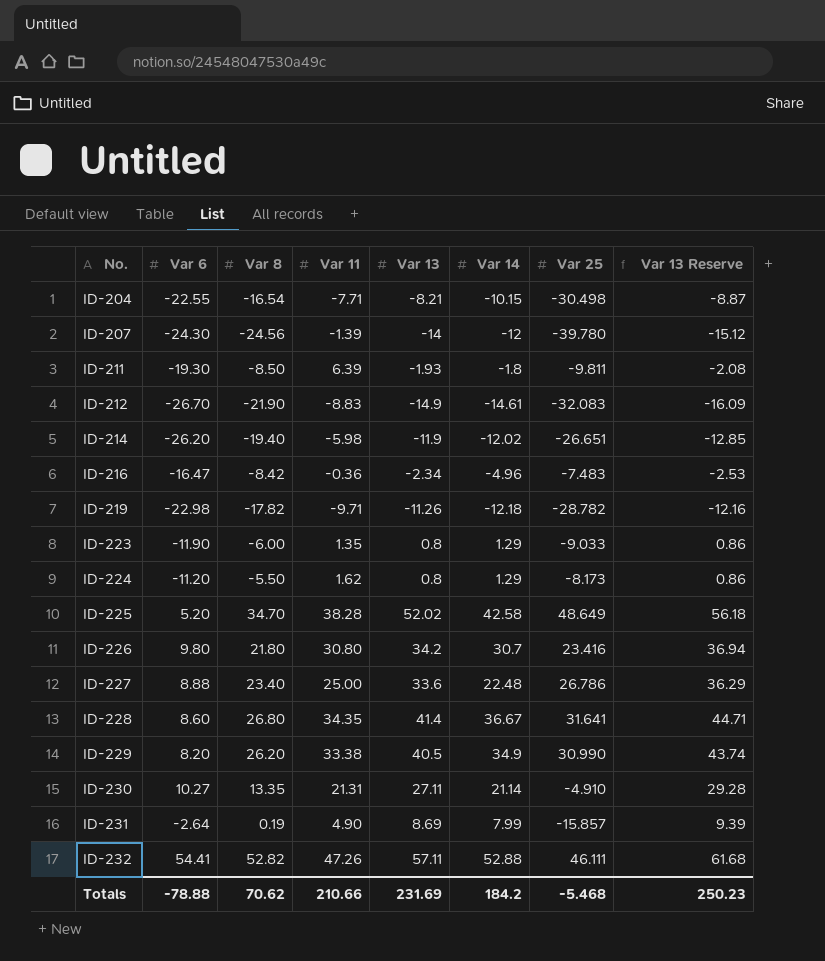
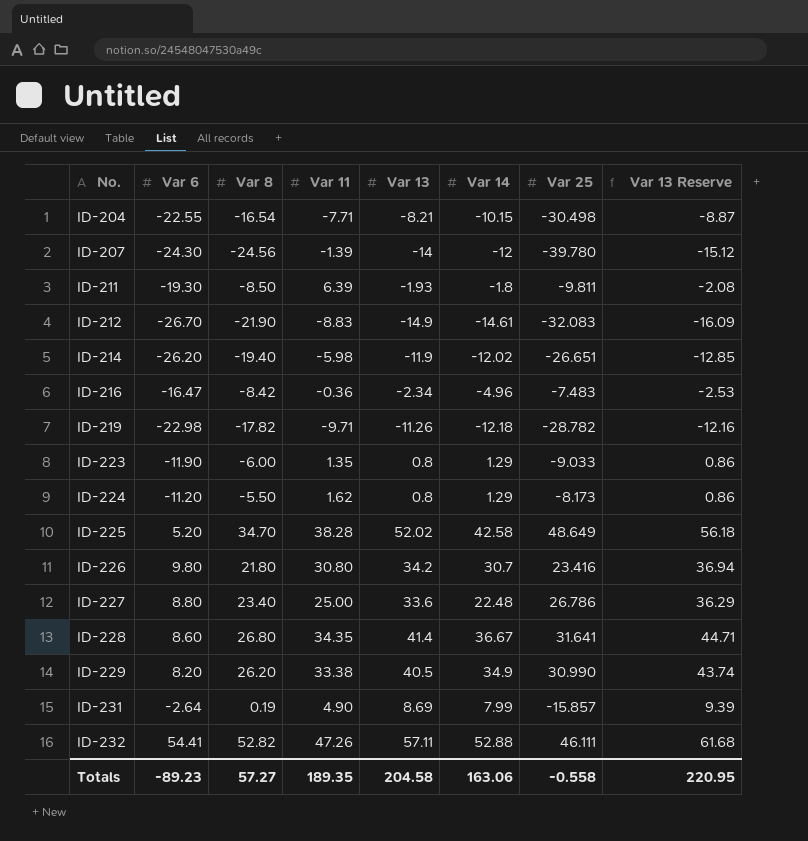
row ID-230: 10.27 | 13.35 | 21.31 | 27.11 | 21.14 | -4.910 | 29.28 -> none
ID-227 | Var 6: 8.88 -> 8.80
Totals | Var 6: -78.88 -> -89.23
Totals | Var 8: 70.62 -> 57.27
Totals | Var 11: 210.66 -> 189.35
Totals | Var 13: 231.69 -> 204.58
Totals | Var 14: 184.2 -> 163.06
Totals | Var 25: -5.468 -> -0.558
Totals | Var 13 Reserve: 250.23 -> 220.95

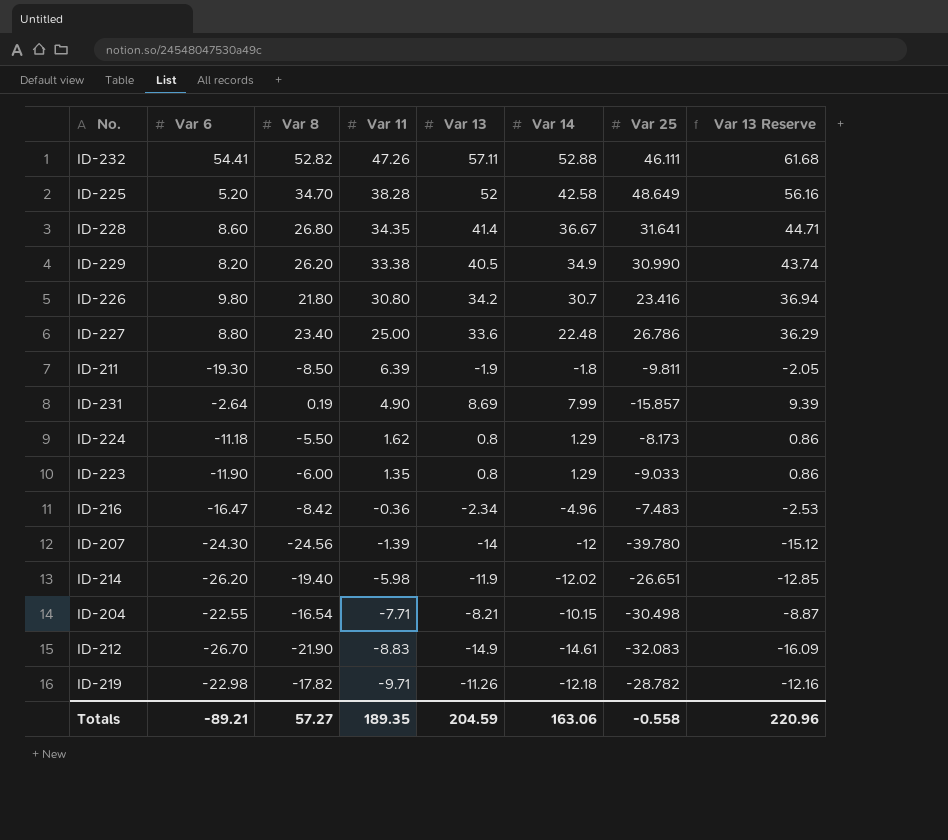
row order: No. ascending -> Var 11 descending
ID-225 | Var 13: 52.02 -> 52
ID-225 | Var 13 Reserve: 56.18 -> 56.16
ID-211 | Var 13: -1.93 -> -1.9
ID-211 | Var 13 Reserve: -2.08 -> -2.05
ID-224 | Var 6: -11.20 -> -11.18
Totals | Var 6: -89.23 -> -89.21
Totals | Var 13: 204.58 -> 204.59
Totals | Var 13 Reserve: 220.95 -> 220.96

